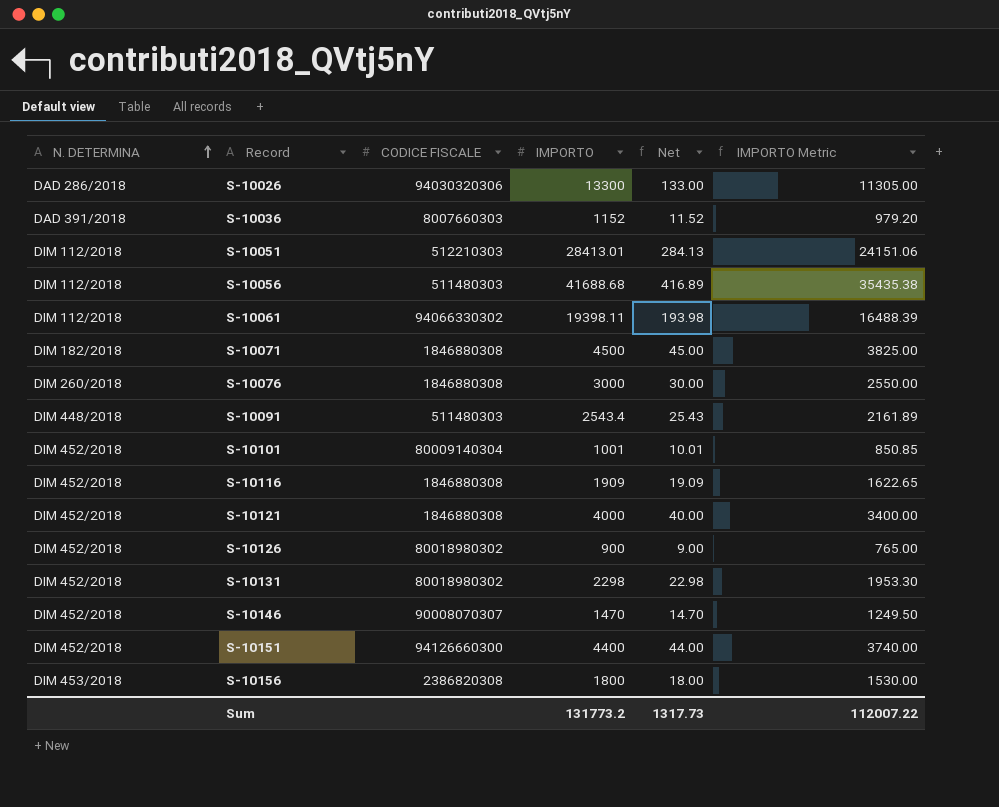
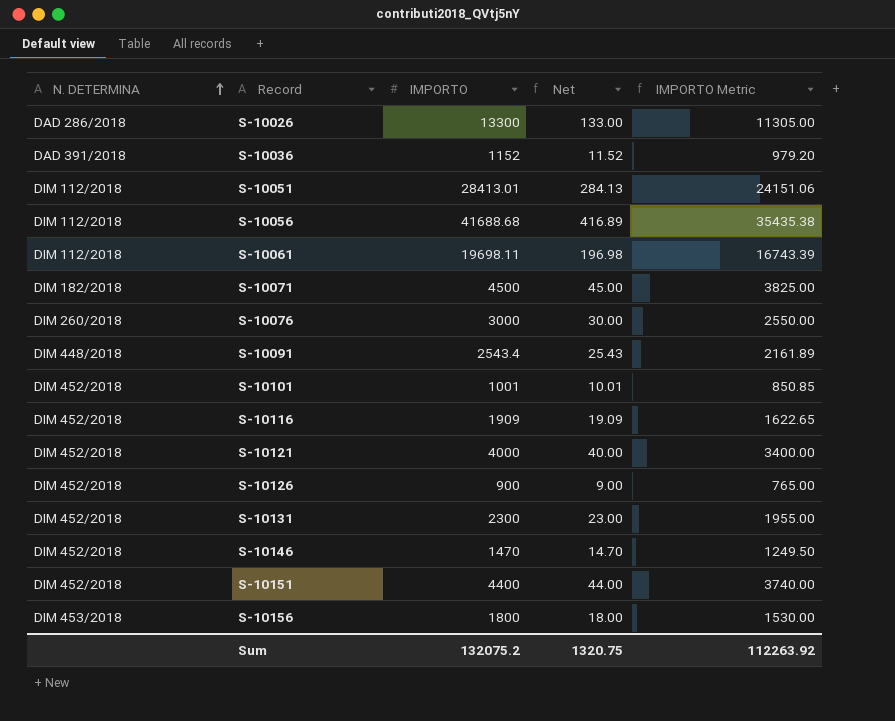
column CODICE FISCALE | position: 3 -> none
S-10061 | IMPORTO: 19398.11 -> 19698.11
S-10061 | Net: 193.98 -> 196.98
S-10061 | IMPORTO Metric: 16488.39 -> 16743.39
S-10131 | IMPORTO: 2298 -> 2300
S-10131 | Net: 22.98 -> 23.00
S-10131 | IMPORTO Metric: 1953.30 -> 1955.00
Sum | IMPORTO: 131773.2 -> 132075.2
Sum | Net: 1317.73 -> 1320.75
Sum | IMPORTO Metric: 112007.22 -> 112263.92

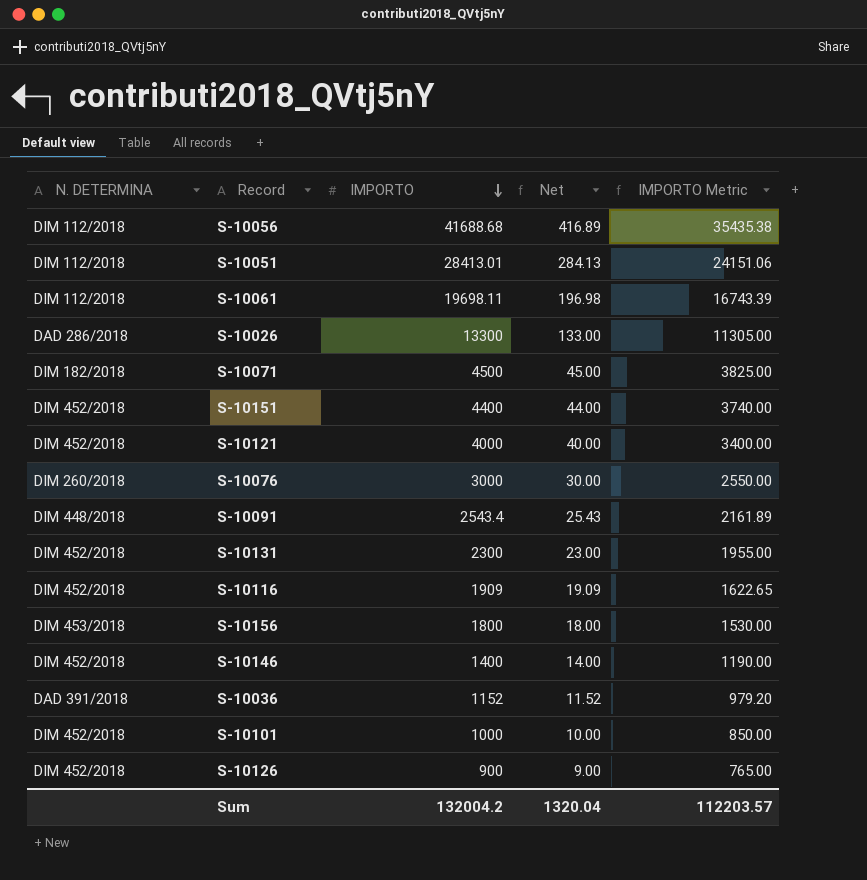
row order: N. DETERMINA ascending -> IMPORTO descending
S-10146 | IMPORTO: 1470 -> 1400
S-10146 | Net: 14.70 -> 14.00
S-10146 | IMPORTO Metric: 1249.50 -> 1190.00
S-10101 | IMPORTO: 1001 -> 1000
S-10101 | Net: 10.01 -> 10.00
S-10101 | IMPORTO Metric: 850.85 -> 850.00
Sum | IMPORTO: 132075.2 -> 132004.2
Sum | Net: 1320.75 -> 1320.04
Sum | IMPORTO Metric: 112263.92 -> 112203.57

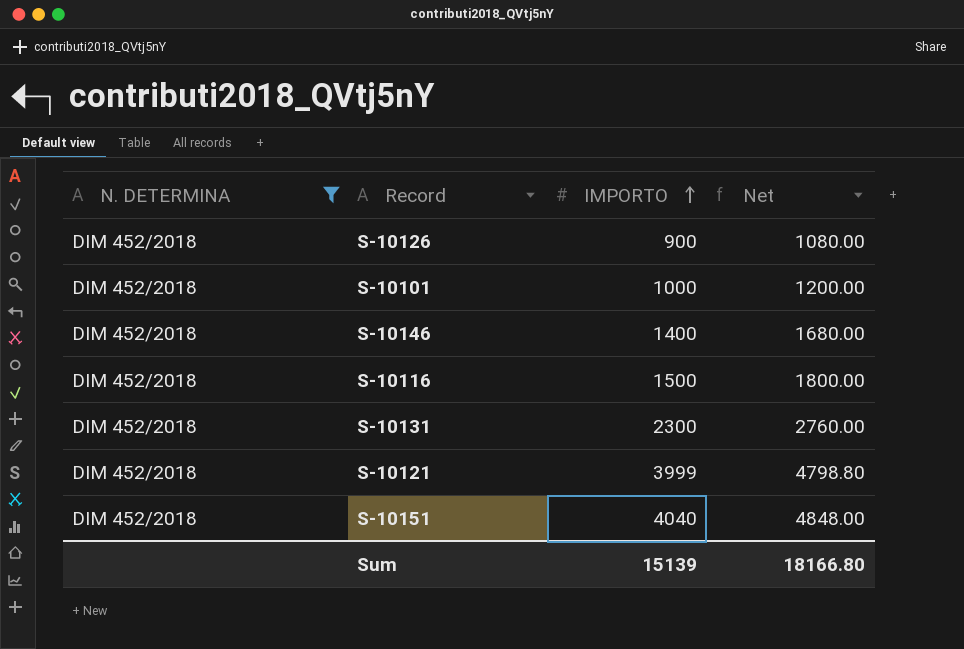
filter: none -> N. DETERMINA = DIM 452/2018
row order: IMPORTO descending -> IMPORTO ascending
column IMPORTO Metric | formula: [IMPORTO] * 0.85 -> none
column Net | formula: [IMPORTO] * 0.01 -> [IMPORTO] * 1.2
S-10116 | IMPORTO: 1909 -> 1500
S-10121 | IMPORTO: 4000 -> 3999
S-10151 | IMPORTO: 4400 -> 4040
Sum | IMPORTO: 132004.2 -> 15139
Sum | Net: 1320.04 -> 18166.80

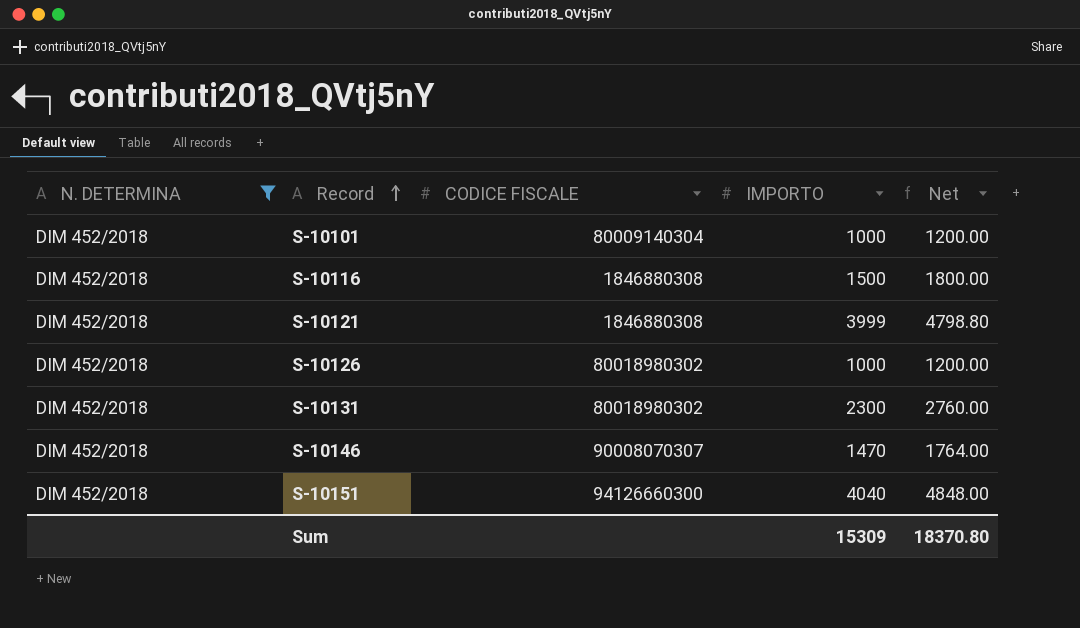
row order: IMPORTO ascending -> Record ascending
column CODICE FISCALE | position: none -> 3
S-10126 | IMPORTO: 900 -> 1000
S-10126 | Net: 1080.00 -> 1200.00
S-10146 | IMPORTO: 1400 -> 1470
S-10146 | Net: 1680.00 -> 1764.00
Sum | IMPORTO: 15139 -> 15309
Sum | Net: 18166.80 -> 18370.80

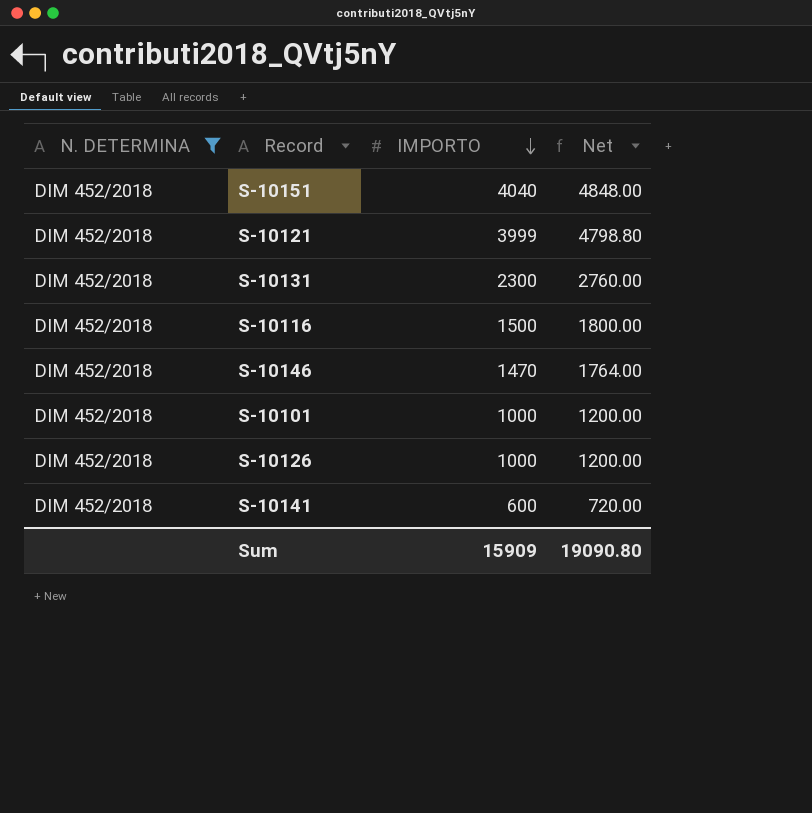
row order: Record ascending -> IMPORTO descending
column CODICE FISCALE | position: 3 -> none
row S-10141: none -> DIM 452/2018 | 600 | 720.00
Sum | IMPORTO: 15309 -> 15909
Sum | Net: 18370.80 -> 19090.80

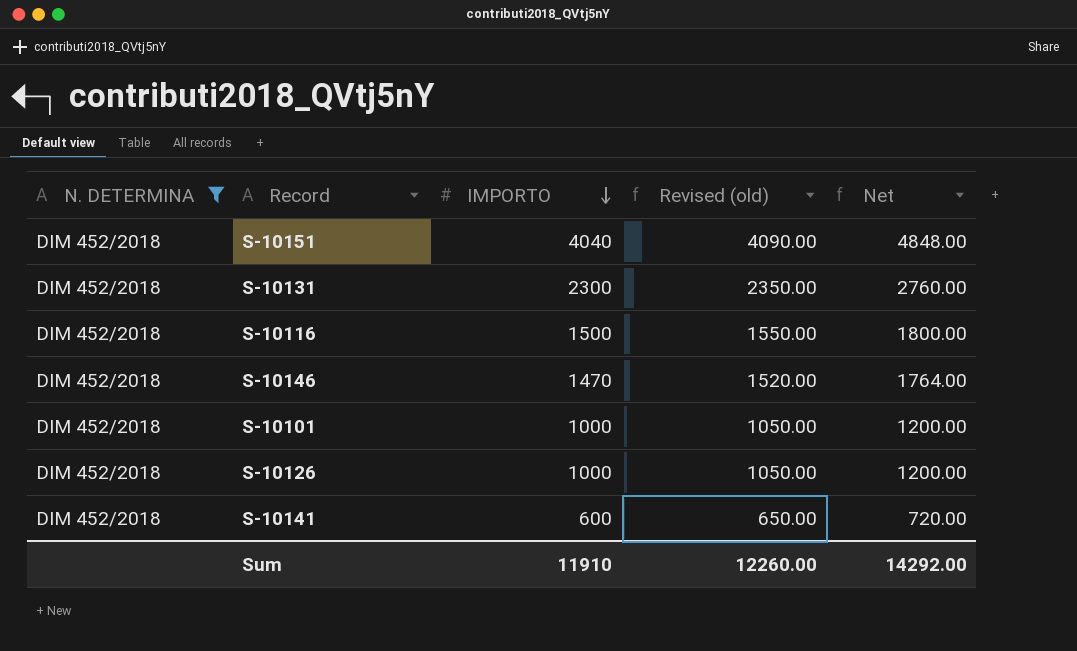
column Revised (old) | formula: none -> [IMPORTO] + 50
row S-10121: DIM 452/2018 | 3999 | 4798.80 -> none
Sum | IMPORTO: 15909 -> 11910
Sum | Net: 19090.80 -> 14292.00

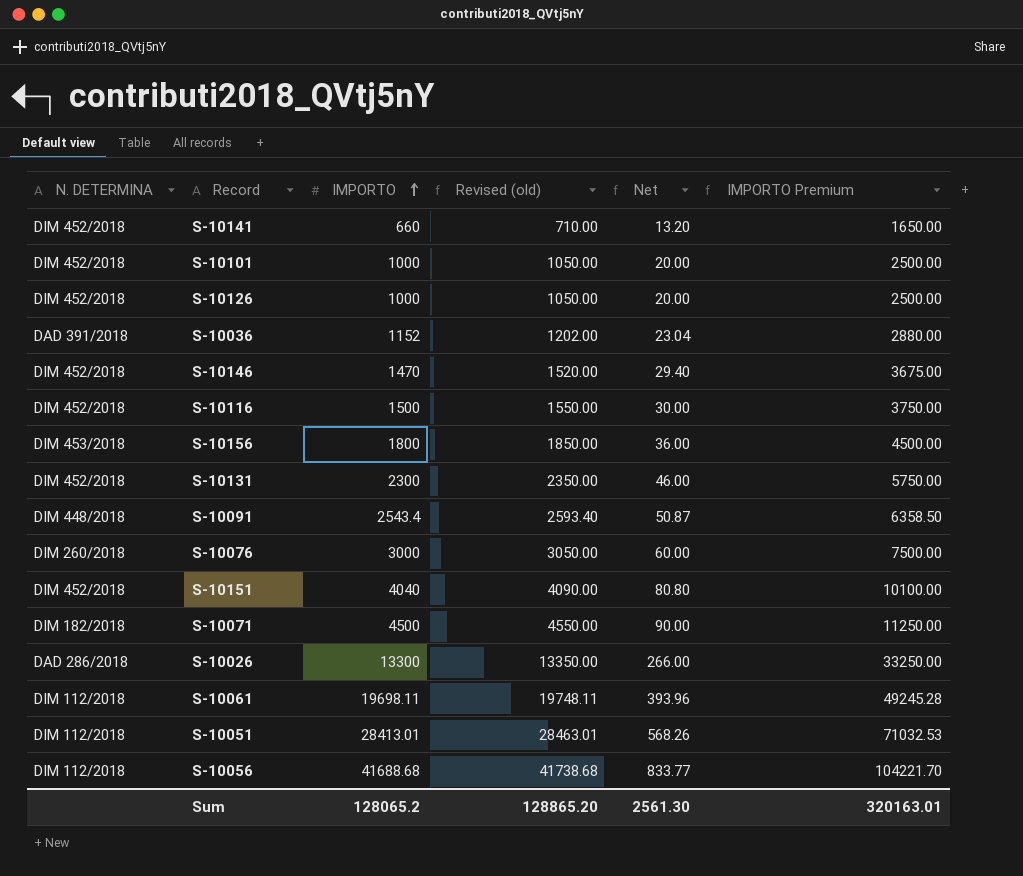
filter: N. DETERMINA = DIM 452/2018 -> none
row order: IMPORTO descending -> IMPORTO ascending
column Net | formula: [IMPORTO] * 1.2 -> [IMPORTO] * 0.02
column IMPORTO Premium | formula: none -> [IMPORTO] * 2.5
S-10141 | IMPORTO: 600 -> 660
S-10141 | Revised (old): 650.00 -> 710.00
Sum | IMPORTO: 11910 -> 128065.2
Sum | Revised (old): 12260.00 -> 128865.20
Sum | Net: 14292.00 -> 2561.30

